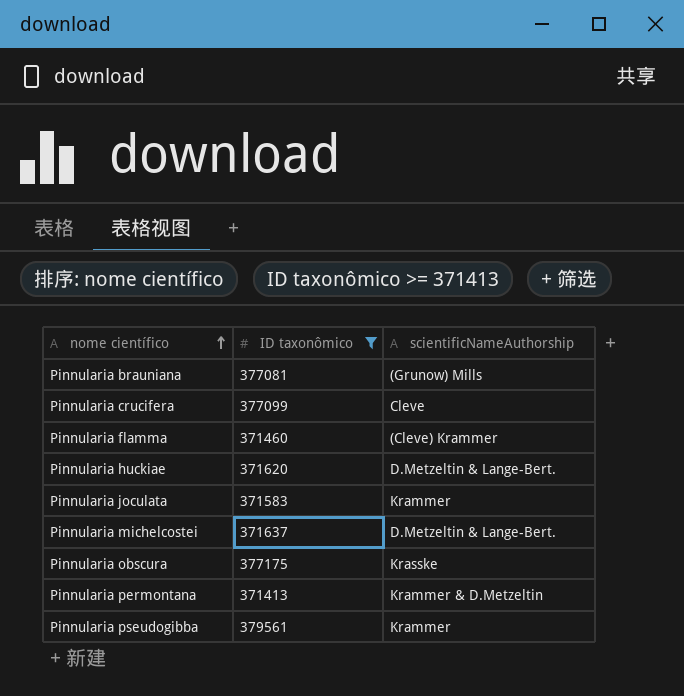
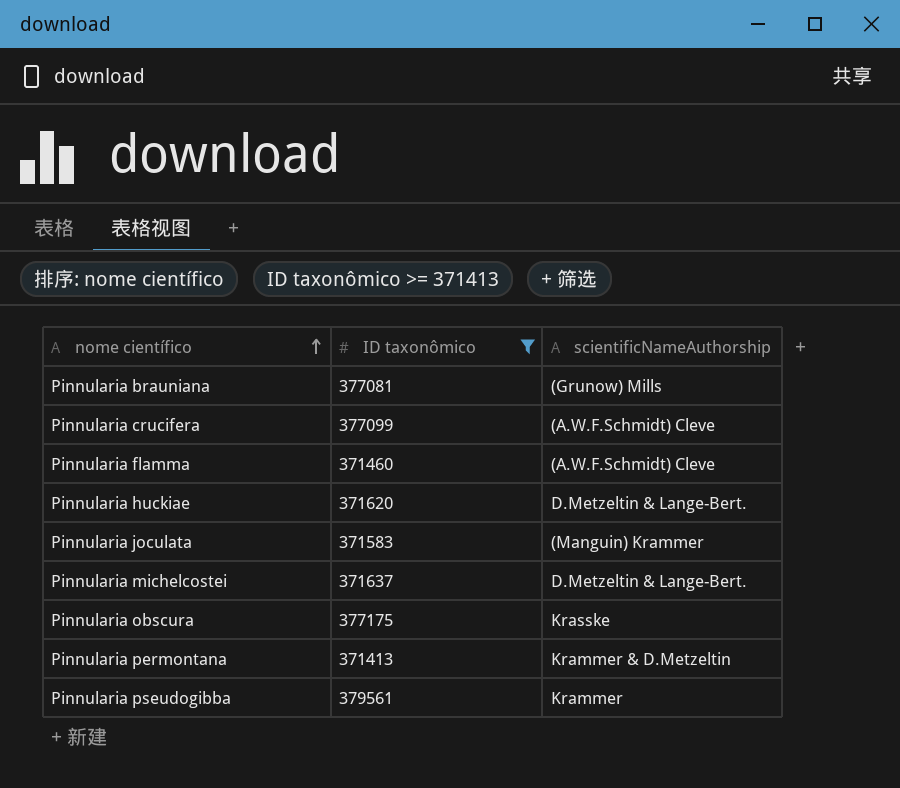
Pinnularia crucifera | scientificNameAuthorship: Cleve -> (A.W.F.Schmidt) Cleve
Pinnularia flamma | scientificNameAuthorship: (Cleve) Krammer -> (A.W.F.Schmidt) Cleve
Pinnularia joculata | scientificNameAuthorship: Krammer -> (Manguin) Krammer

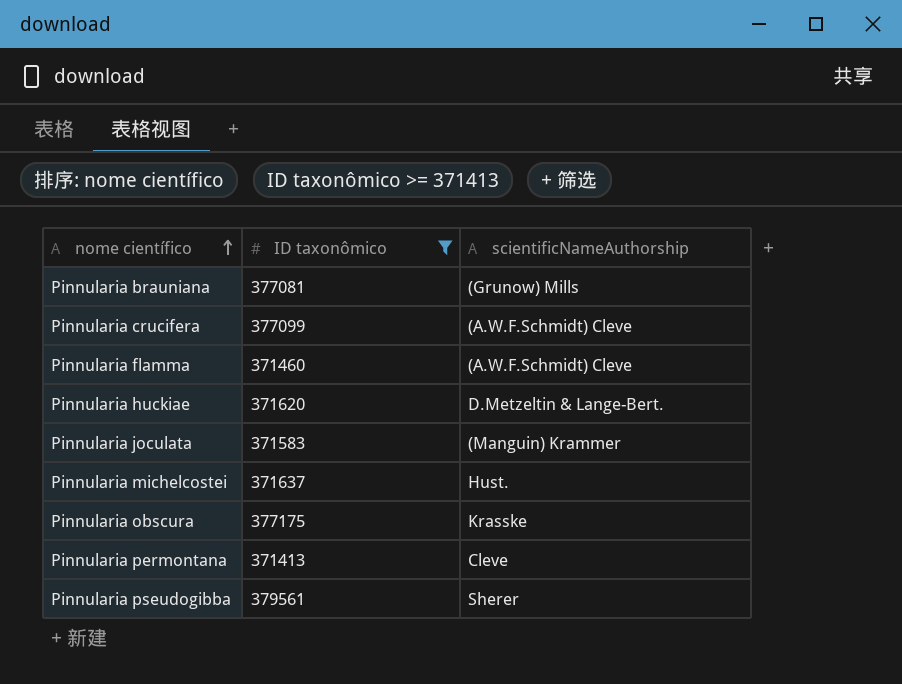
Pinnularia michelcostei | scientificNameAuthorship: D.Metzeltin & Lange-Bert. -> Hust.
Pinnularia permontana | scientificNameAuthorship: Krammer & D.Metzeltin -> Cleve
Pinnularia pseudogibba | scientificNameAuthorship: Krammer -> Sherer

